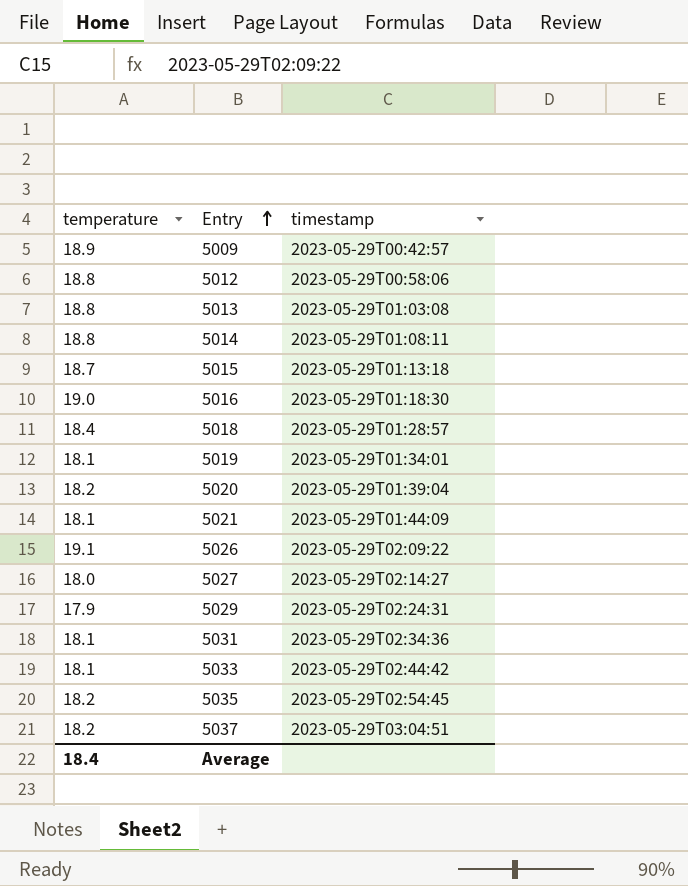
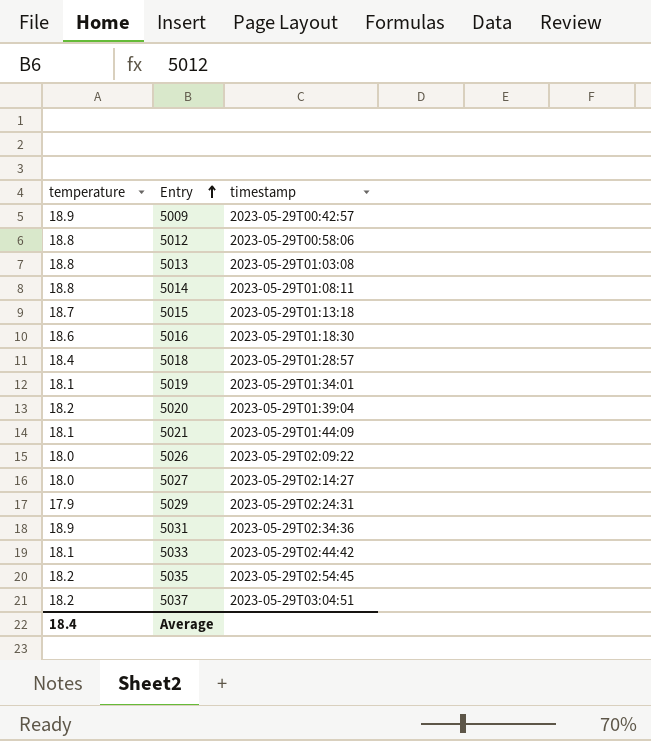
5016 | temperature: 19.0 -> 18.6
5026 | temperature: 19.1 -> 18.0
5031 | temperature: 18.1 -> 18.9

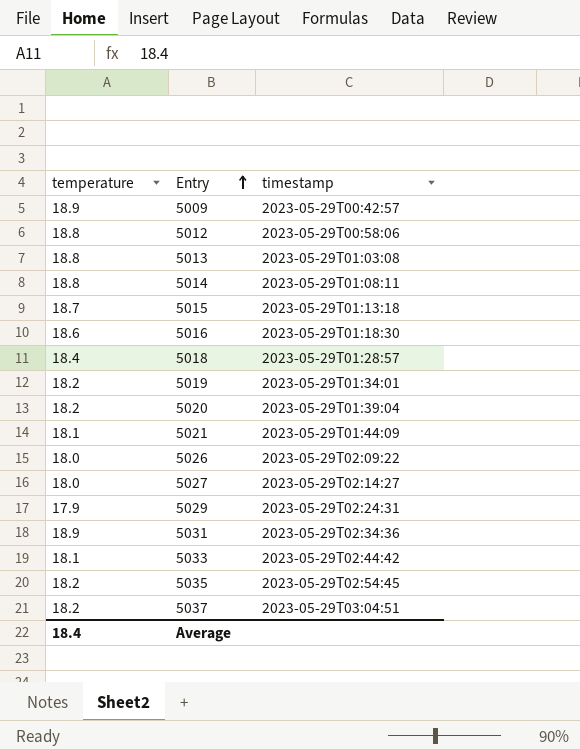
5019 | temperature: 18.1 -> 18.2

